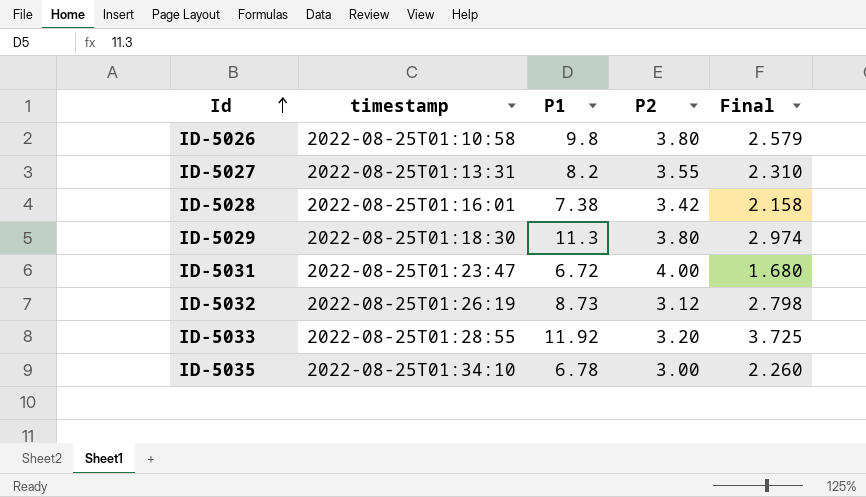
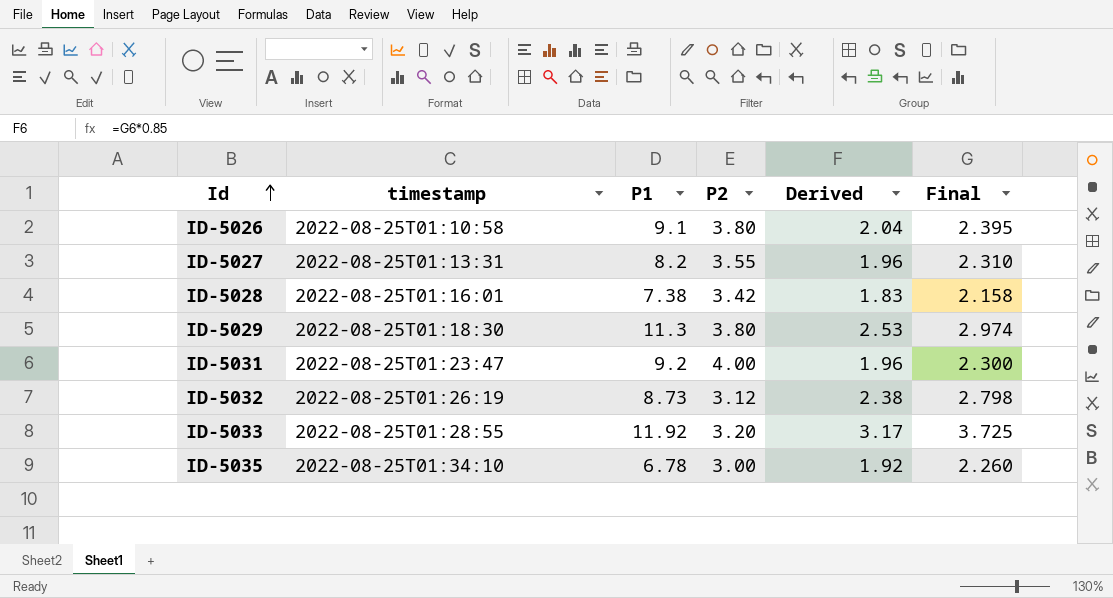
column Derived | formula: none -> [Final] * 0.85
ID-5026 | P1: 9.8 -> 9.1
ID-5026 | Final: 2.579 -> 2.395
ID-5031 | P1: 6.72 -> 9.2
ID-5031 | Final: 1.680 -> 2.300

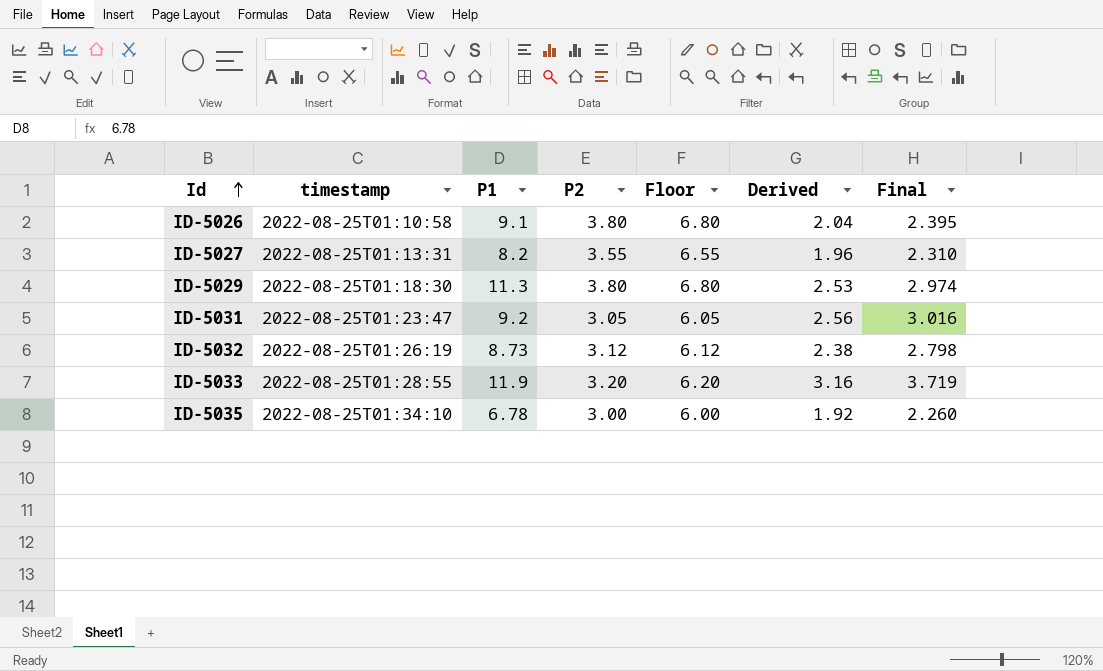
column Floor | formula: none -> [P2] + 3
row ID-5028: 2022-08-25T01:16:01 | 7.38 | 3.42 | 1.83 | 2.158 -> none
ID-5031 | P2: 4.00 -> 3.05
ID-5031 | Derived: 1.96 -> 2.56
ID-5031 | Final: 2.300 -> 3.016
ID-5033 | P1: 11.92 -> 11.9
ID-5033 | Derived: 3.17 -> 3.16
ID-5033 | Final: 3.725 -> 3.719

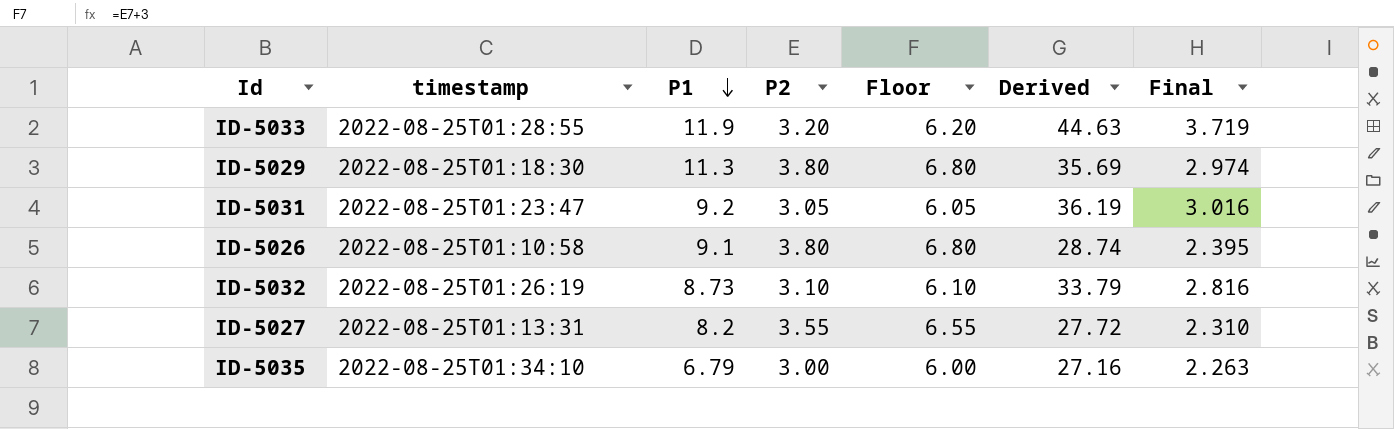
row order: Id ascending -> P1 descending
column Derived | formula: [Final] * 0.85 -> [Final] * 12
ID-5032 | P2: 3.12 -> 3.10
ID-5032 | Floor: 6.12 -> 6.10
ID-5032 | Final: 2.798 -> 2.816
ID-5035 | P1: 6.78 -> 6.79
ID-5035 | Final: 2.260 -> 2.263

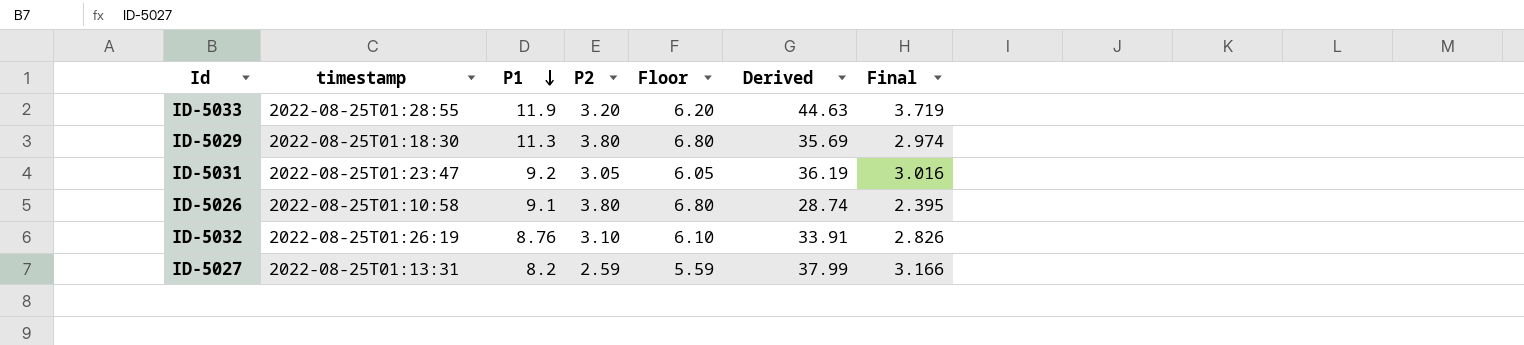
row ID-5035: 2022-08-25T01:34:10 | 6.79 | 3.00 | 6.00 | 27.16 | 2.263 -> none
ID-5032 | P1: 8.73 -> 8.76
ID-5032 | Derived: 33.79 -> 33.91
ID-5032 | Final: 2.816 -> 2.826
ID-5027 | P2: 3.55 -> 2.59
ID-5027 | Floor: 6.55 -> 5.59
ID-5027 | Derived: 27.72 -> 37.99
ID-5027 | Final: 2.310 -> 3.166

